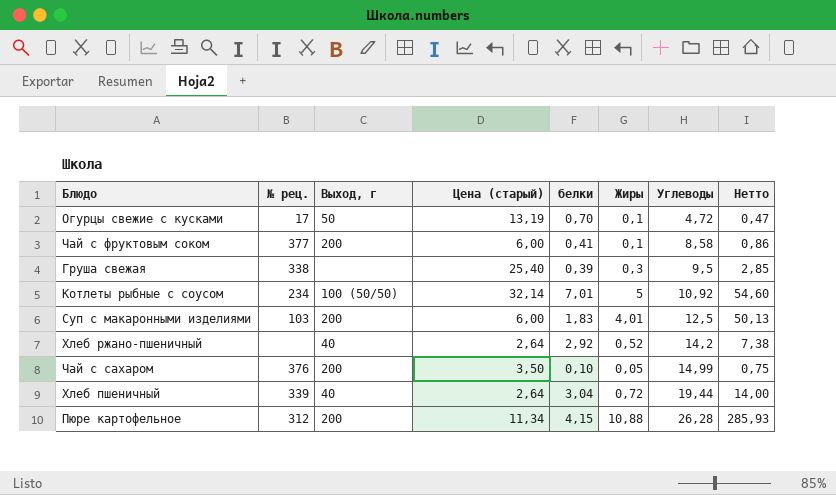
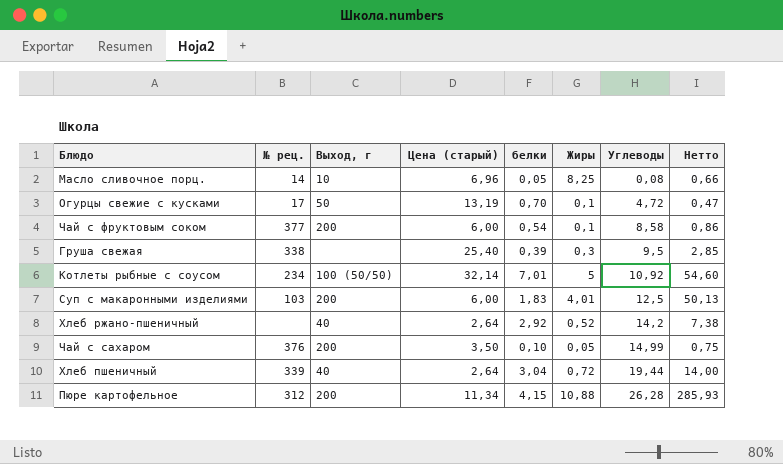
row Масло сливочное порц.: none -> 14 | 10 | 6,96 | 0,05 | 8,25 | 0,08 | 0,66
Чай с фруктовым соком | белки: 0,41 -> 0,54

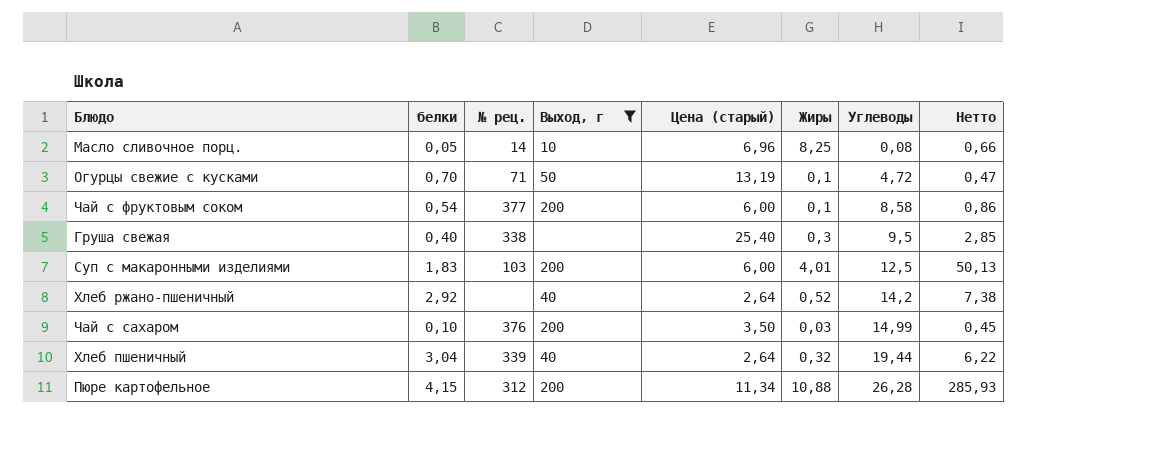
filter: none -> Выход, г != 100 (50/50)
column белки | position: 5 -> 2
Огурцы свежие с кусками | № рец.: 17 -> 71
Груша свежая | белки: 0,39 -> 0,40
Чай с сахаром | Жиры: 0,05 -> 0,03
Чай с сахаром | Нетто: 0,75 -> 0,45
Хлеб пшеничный | Жиры: 0,72 -> 0,32
Хлеб пшеничный | Нетто: 14,00 -> 6,22

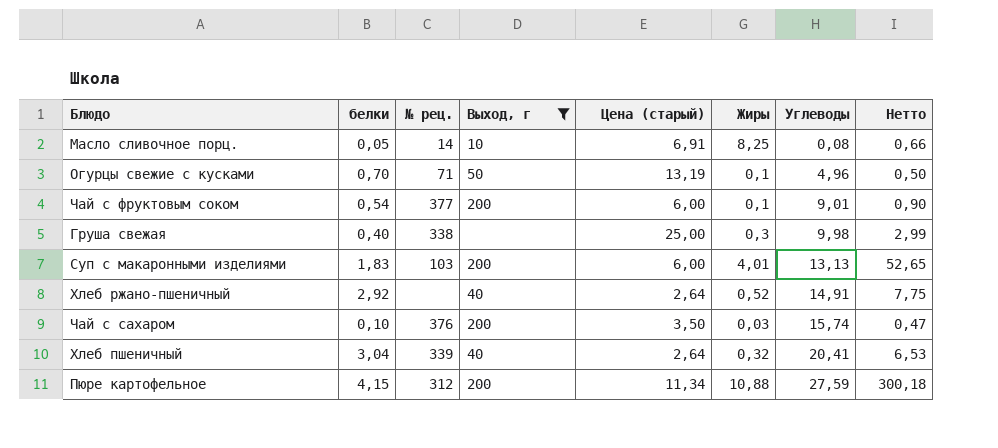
Масло сливочное порц. | Цена (старый): 6,96 -> 6,91
Огурцы свежие с кусками | Углеводы: 4,72 -> 4,96
Огурцы свежие с кусками | Нетто: 0,47 -> 0,50
Чай с фруктовым соком | Углеводы: 8,58 -> 9,01
Чай с фруктовым соком | Нетто: 0,86 -> 0,90
Груша свежая | Цена (старый): 25,40 -> 25,00
Груша свежая | Углеводы: 9,5 -> 9,98
Груша свежая | Нетто: 2,85 -> 2,99
Суп с макаронными изделиями | Углеводы: 12,5 -> 13,13
Суп с макаронными изделиями | Нетто: 50,13 -> 52,65
Хлеб ржано-пшеничный | Углеводы: 14,2 -> 14,91
Хлеб ржано-пшеничный | Нетто: 7,38 -> 7,75
Чай с сахаром | Углеводы: 14,99 -> 15,74
Чай с сахаром | Нетто: 0,45 -> 0,47
Хлеб пшеничный | Углеводы: 19,44 -> 20,41
Хлеб пшеничный | Нетто: 6,22 -> 6,53
Пюре картофельное | Углеводы: 26,28 -> 27,59
Пюре картофельное | Нетто: 285,93 -> 300,18

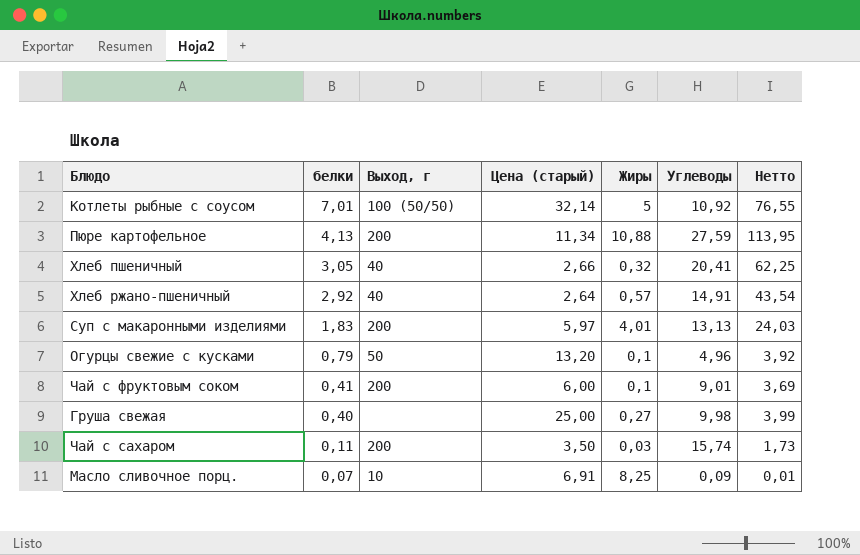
filter: Выход, г != 100 (50/50) -> none
row order: Углеводы ascending -> белки descending
column № рец. | position: 3 -> none
column Нетто | formula: [Жиры] * [Углеводы] -> [белки] * [Углеводы]
Пюре картофельное | белки: 4,15 -> 4,13
Хлеб пшеничный | белки: 3,04 -> 3,05
Хлеб пшеничный | Цена (старый): 2,64 -> 2,66
Хлеб ржано-пшеничный | Жиры: 0,52 -> 0,57
Суп с макаронными изделиями | Цена (старый): 6,00 -> 5,97
Огурцы свежие с кусками | белки: 0,70 -> 0,79
Огурцы свежие с кусками | Цена (старый): 13,19 -> 13,20
Чай с фруктовым соком | белки: 0,54 -> 0,41
Груша свежая | Жиры: 0,3 -> 0,27
Чай с сахаром | белки: 0,10 -> 0,11
Масло сливочное порц. | белки: 0,05 -> 0,07
Масло сливочное порц. | Углеводы: 0,08 -> 0,09

